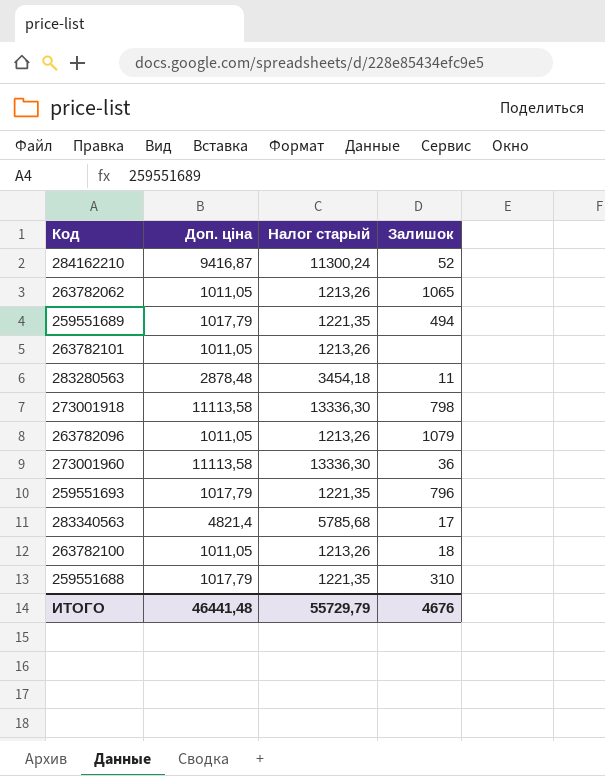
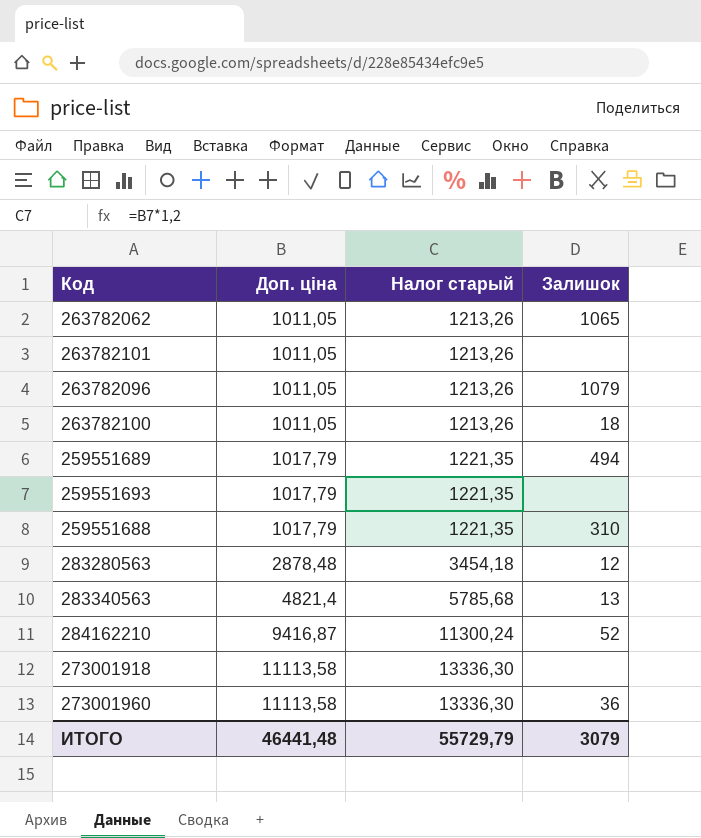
row order: none -> Доп. ціна ascending
259551693 | Залишок: 796 -> none
283280563 | Залишок: 11 -> 12
283340563 | Залишок: 17 -> 13
273001918 | Залишок: 798 -> none
ИТОГО | Залишок: 4676 -> 3079

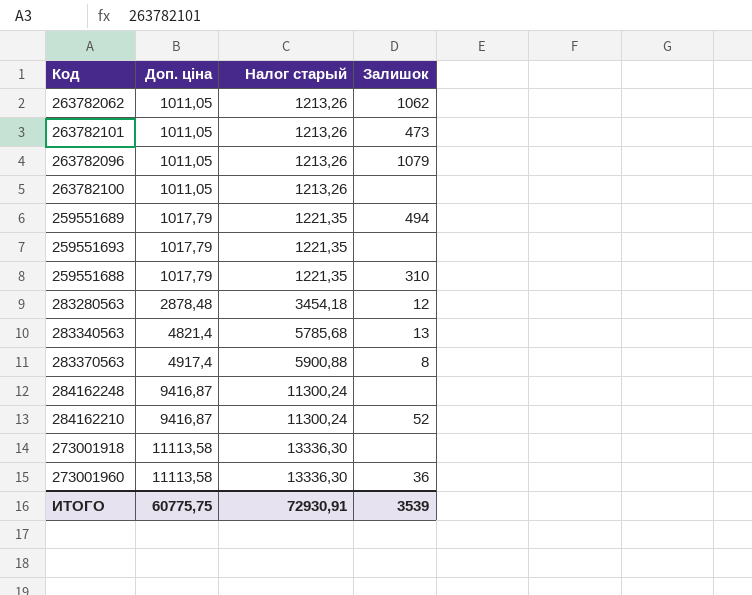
263782062 | Залишок: 1065 -> 1062
263782101 | Залишок: none -> 473
263782100 | Залишок: 18 -> none
row 283370563: none -> 4917,4 | 5900,88 | 8
row 284162248: none -> 9416,87 | 11300,24 | none
ИТОГО | Доп. ціна: 46441,48 -> 60775,75
ИТОГО | Налог старый: 55729,79 -> 72930,91
ИТОГО | Залишок: 3079 -> 3539

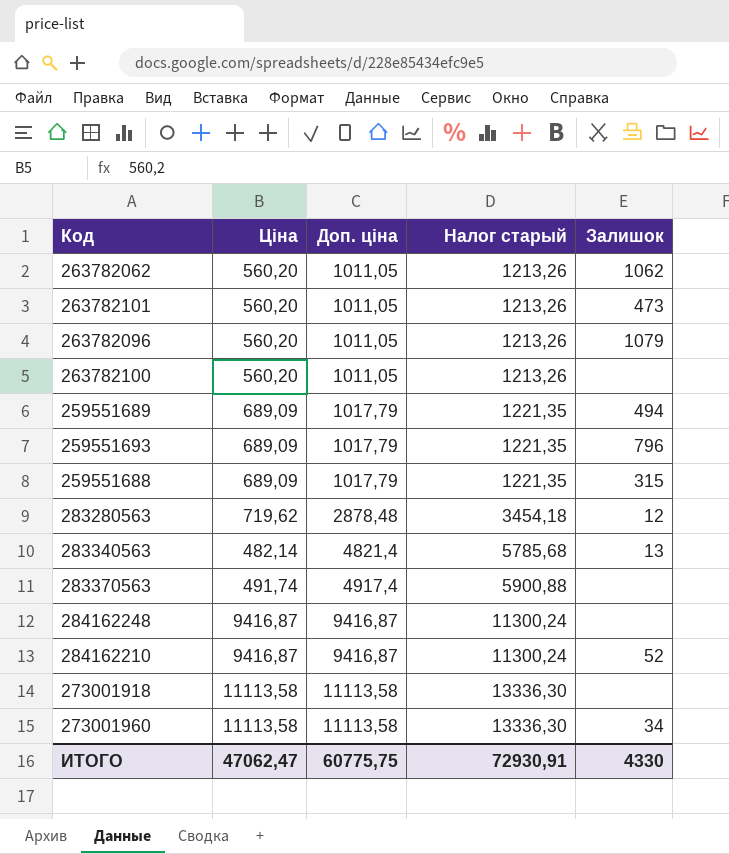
column Ціна | position: none -> 2
259551693 | Залишок: none -> 796
259551688 | Залишок: 310 -> 315
283370563 | Залишок: 8 -> none
273001960 | Залишок: 36 -> 34
ИТОГО | Залишок: 3539 -> 4330

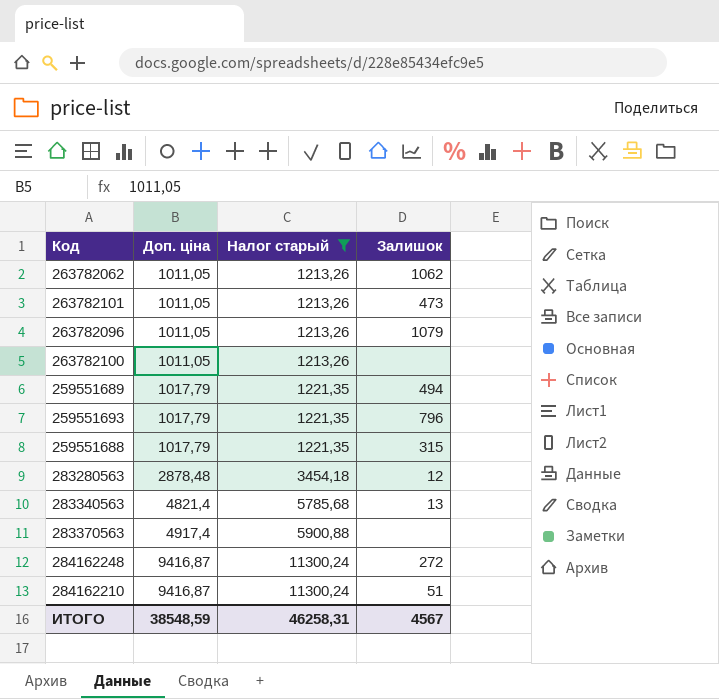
filter: none -> Налог старый != 13336,30
column Ціна | position: 2 -> none
284162248 | Залишок: none -> 272
284162210 | Залишок: 52 -> 51
ИТОГО | Доп. ціна: 60775,75 -> 38548,59
ИТОГО | Налог старый: 72930,91 -> 46258,31
ИТОГО | Залишок: 4330 -> 4567

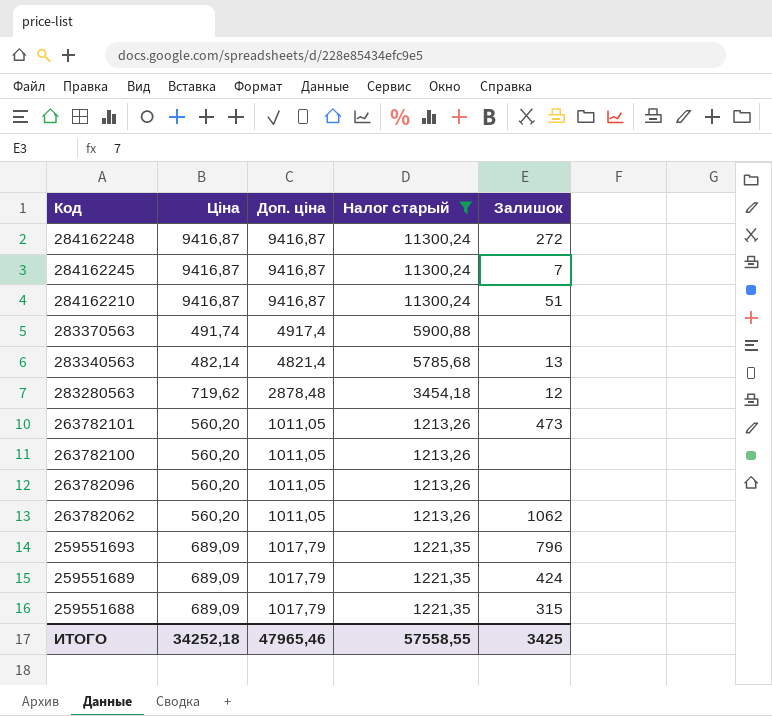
row order: Доп. ціна ascending -> Код descending
column Ціна | position: none -> 2
row 284162245: none -> 9416,87 | 9416,87 | 11300,24 | 7
263782096 | Залишок: 1079 -> none
259551689 | Залишок: 494 -> 424
ИТОГО | Доп. ціна: 38548,59 -> 47965,46
ИТОГО | Налог старый: 46258,31 -> 57558,55
ИТОГО | Залишок: 4567 -> 3425

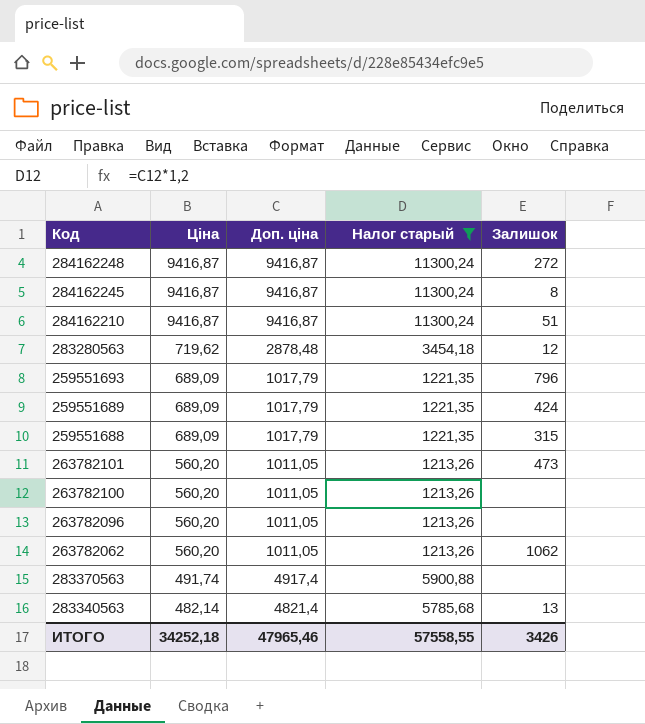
row order: Код descending -> Ціна descending
284162245 | Залишок: 7 -> 8
ИТОГО | Залишок: 3425 -> 3426

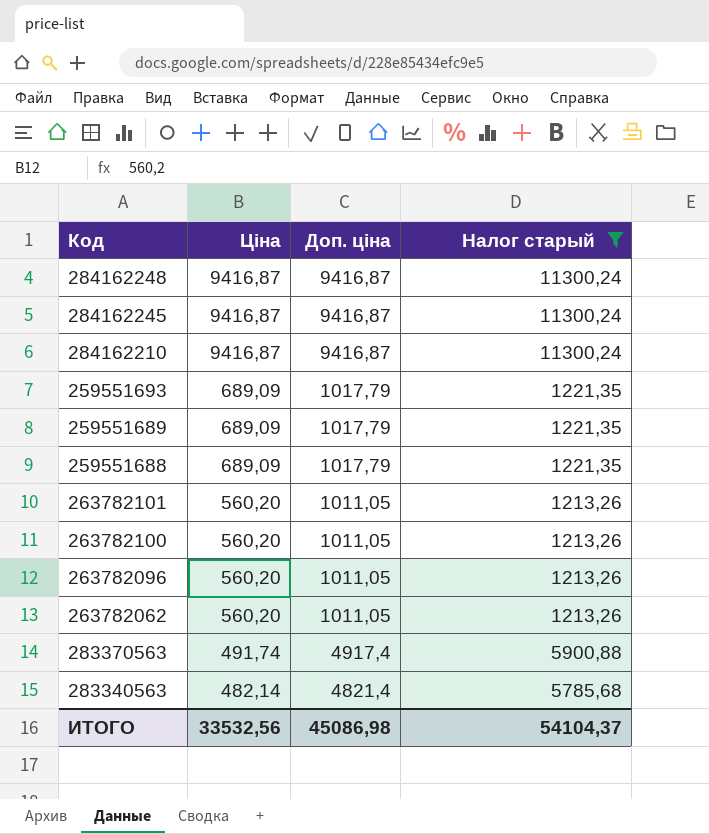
column Залишок | position: 5 -> none
row 283280563: 719,62 | 2878,48 | 3454,18 | 12 -> none
ИТОГО | Ціна: 34252,18 -> 33532,56
ИТОГО | Доп. ціна: 47965,46 -> 45086,98
ИТОГО | Налог старый: 57558,55 -> 54104,37

